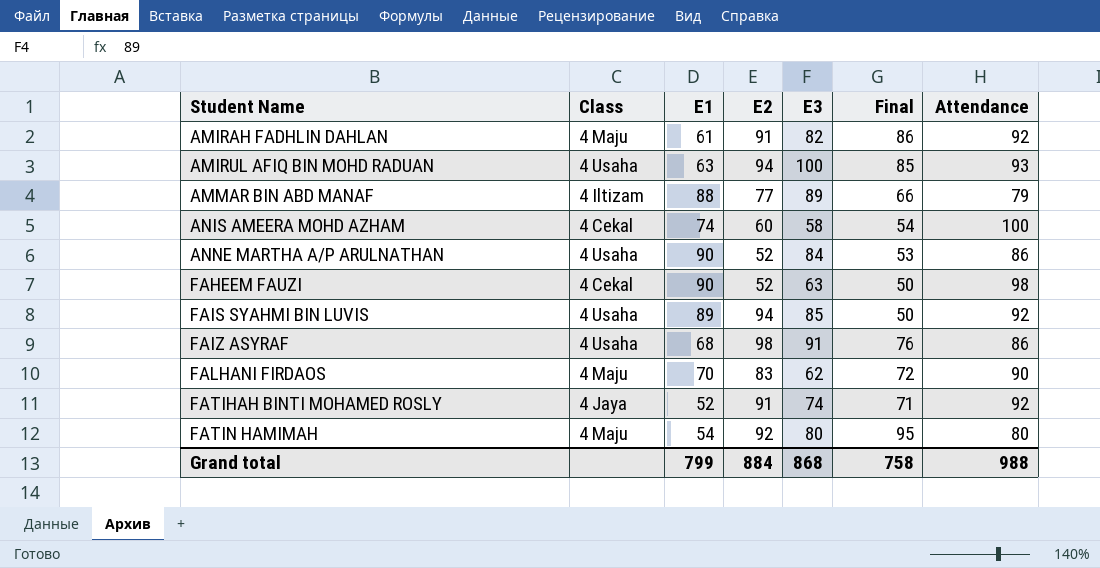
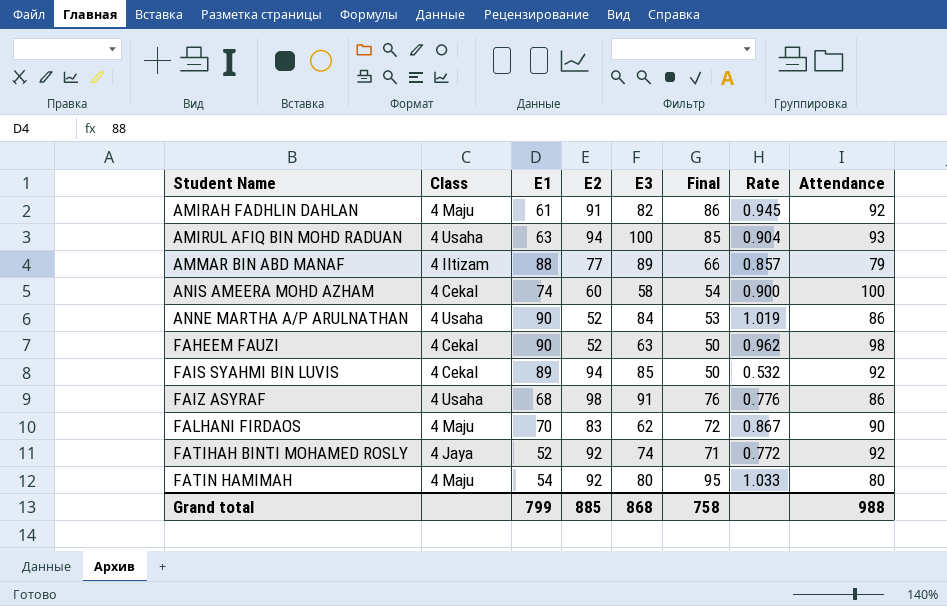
column Rate | formula: none -> [Final] / [E2]
FAIS SYAHMI BIN LUVIS | Class: 4 Usaha -> 4 Cekal
FATIHAH BINTI MOHAMED ROSLY | E2: 91 -> 92
Grand total | E2: 884 -> 885

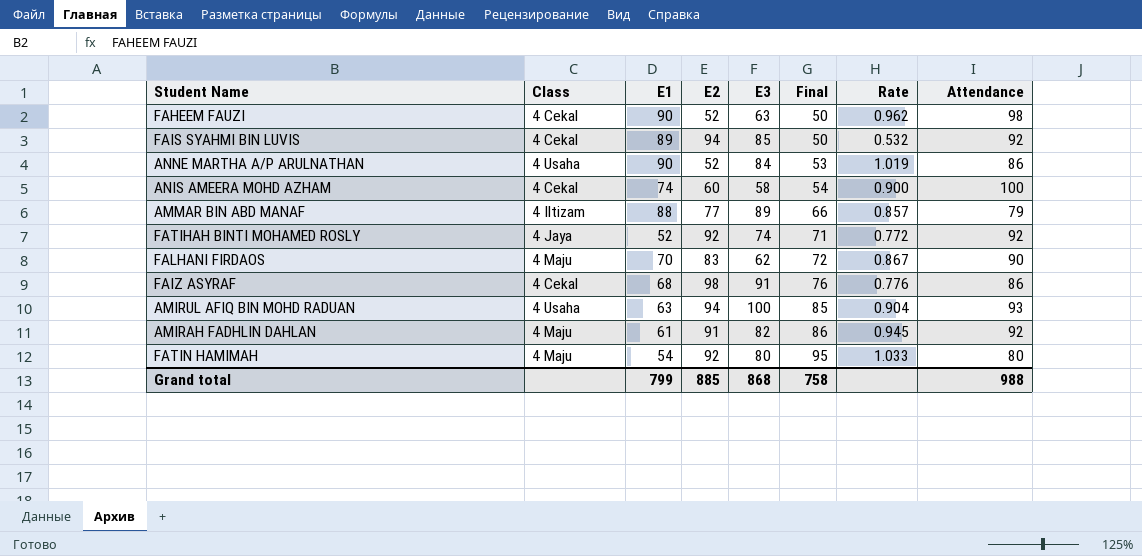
row order: Student Name ascending -> Final ascending
FAIZ ASYRAF | Class: 4 Usaha -> 4 Cekal

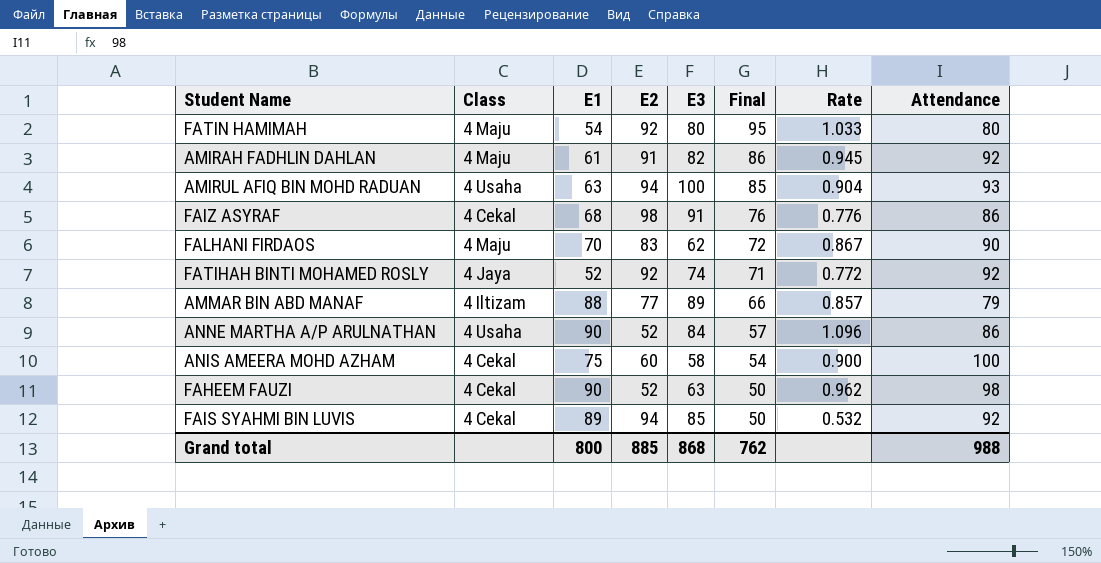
row order: Final ascending -> Final descending
ANNE MARTHA A/P ARULNATHAN | Final: 53 -> 57
ANNE MARTHA A/P ARULNATHAN | Rate: 1.019 -> 1.096
ANIS AMEERA MOHD AZHAM | E1: 74 -> 75
Grand total | E1: 799 -> 800
Grand total | Final: 758 -> 762

